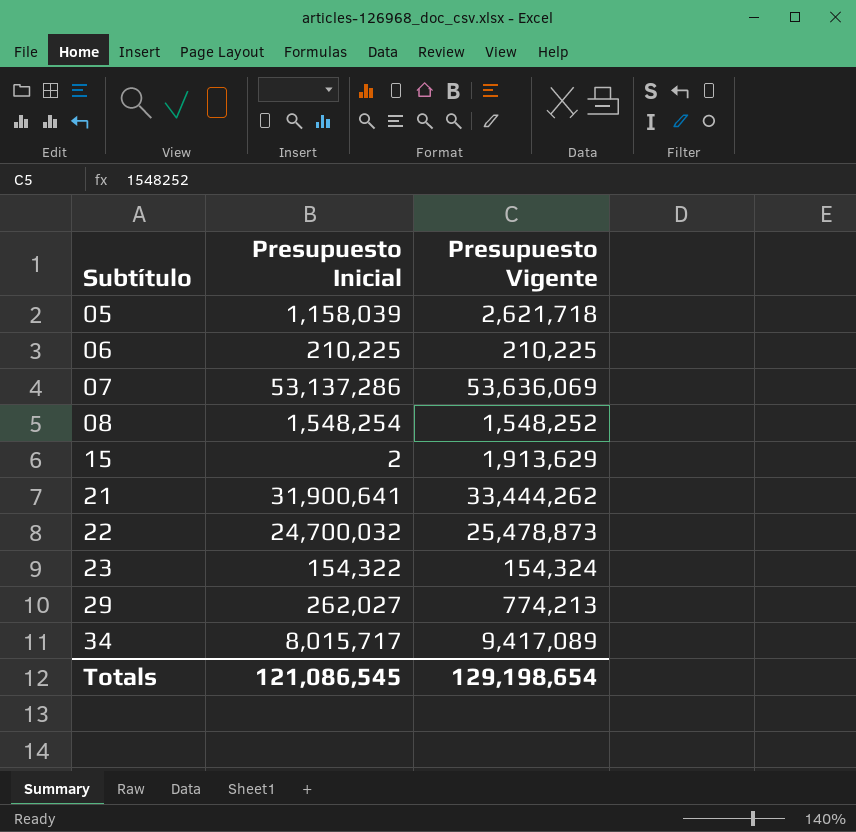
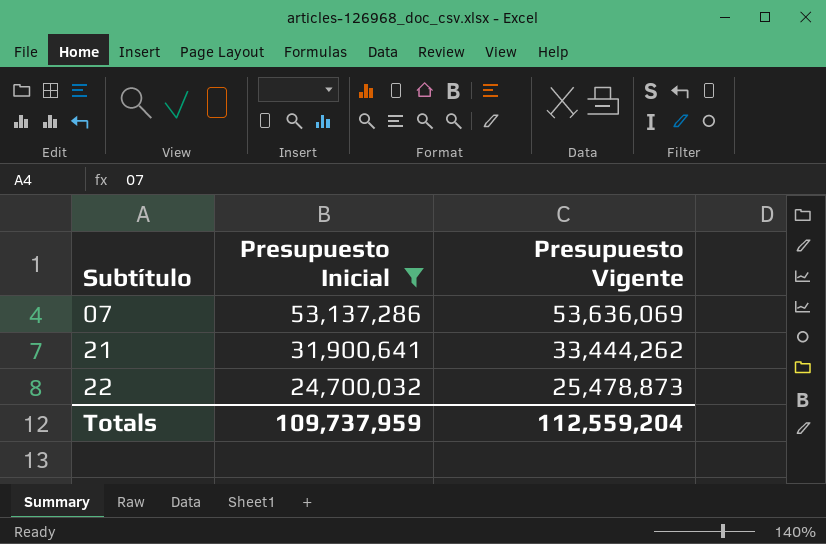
filter: none -> Presupuesto Inicial >= 24,700,032
Totals | Presupuesto Inicial: 121,086,545 -> 109,737,959
Totals | Presupuesto Vigente: 129,198,654 -> 112,559,204

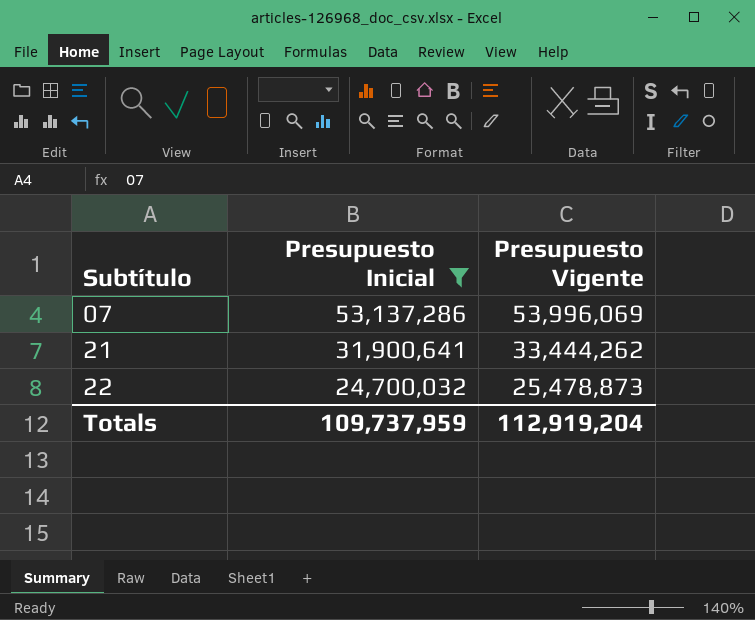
07 | Presupuesto Vigente: 53,636,069 -> 53,996,069
Totals | Presupuesto Vigente: 112,559,204 -> 112,919,204

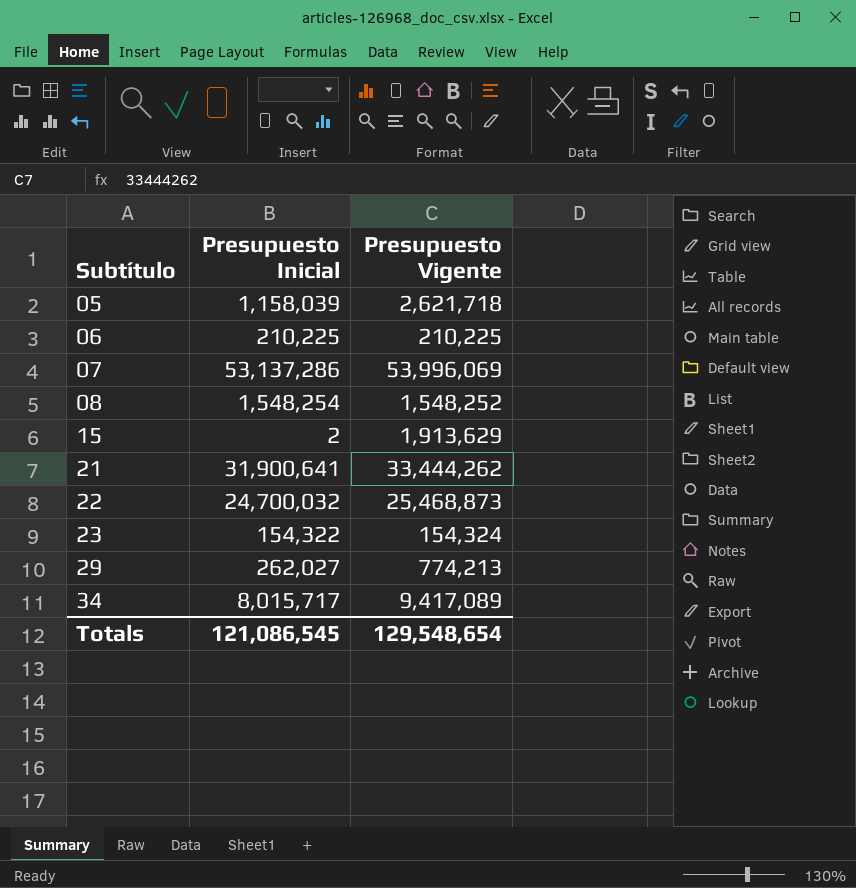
filter: Presupuesto Inicial >= 24,700,032 -> none
22 | Presupuesto Vigente: 25,478,873 -> 25,468,873
Totals | Presupuesto Inicial: 109,737,959 -> 121,086,545
Totals | Presupuesto Vigente: 112,919,204 -> 129,548,654

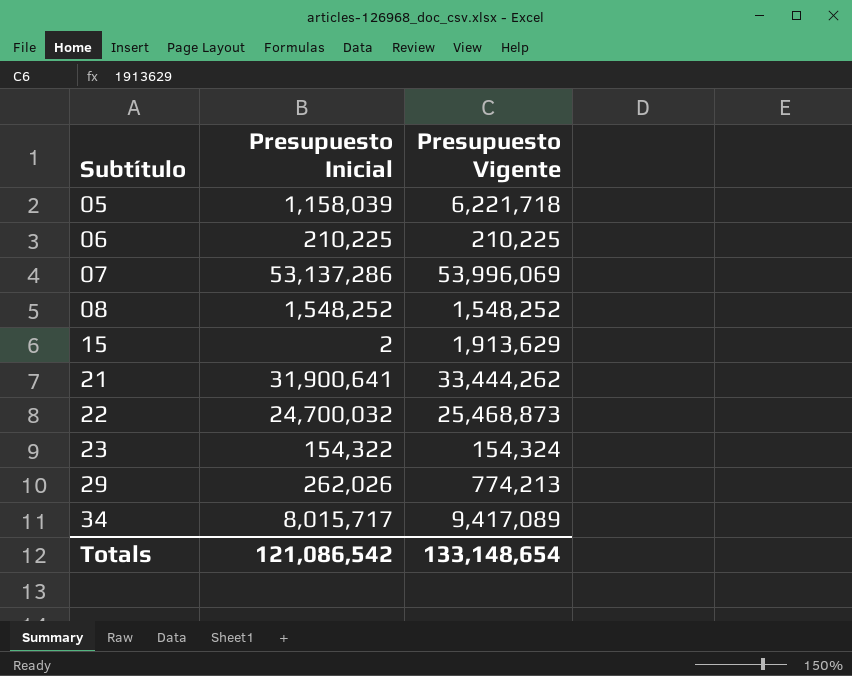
05 | Presupuesto Vigente: 2,621,718 -> 6,221,718
08 | Presupuesto Inicial: 1,548,254 -> 1,548,252
29 | Presupuesto Inicial: 262,027 -> 262,026
Totals | Presupuesto Inicial: 121,086,545 -> 121,086,542
Totals | Presupuesto Vigente: 129,548,654 -> 133,148,654

